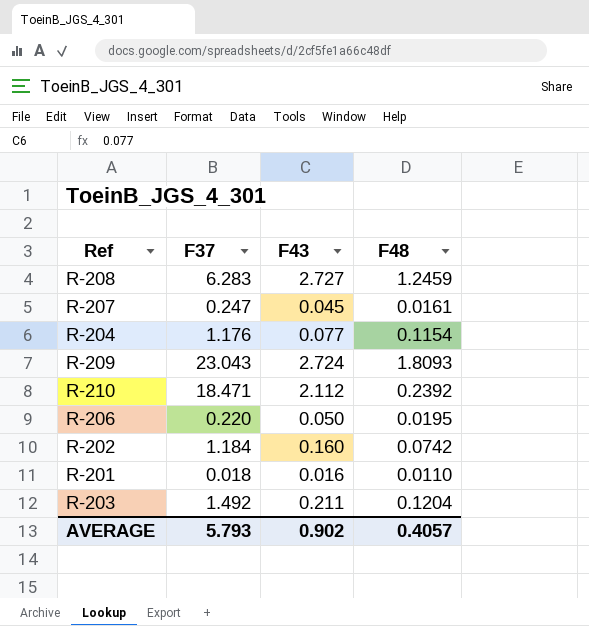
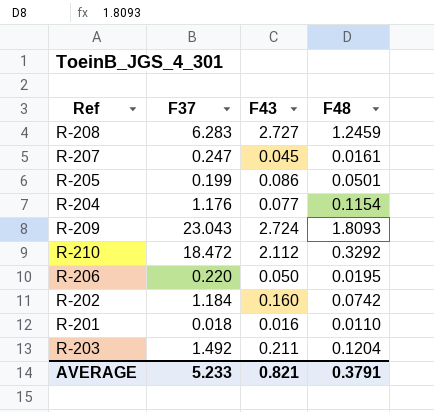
row R-205: none -> 0.199 | 0.086 | 0.0501
R-210 | F37: 18.471 -> 18.472
R-210 | F48: 0.2392 -> 0.3292
AVERAGE | F37: 5.793 -> 5.233
AVERAGE | F43: 0.902 -> 0.821
AVERAGE | F48: 0.4057 -> 0.3791

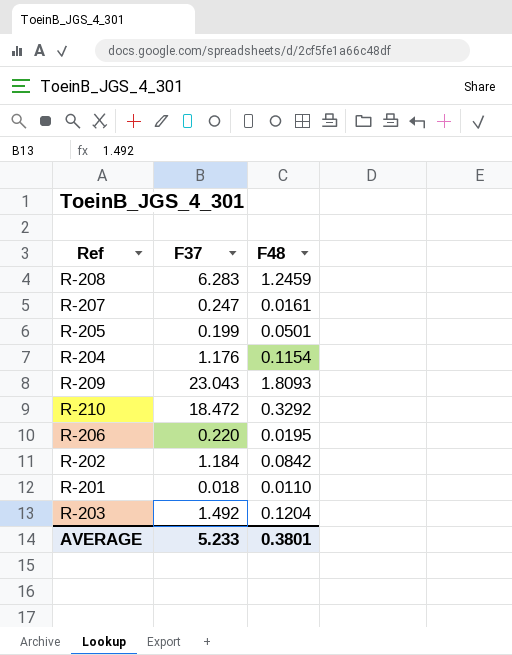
column F43 | position: 3 -> none
R-202 | F48: 0.0742 -> 0.0842
AVERAGE | F48: 0.3791 -> 0.3801

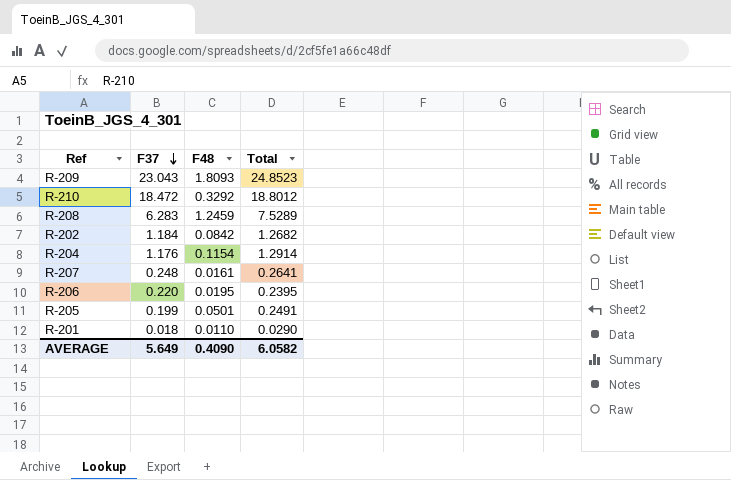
row order: none -> F37 descending
column Total | formula: none -> [F37] + [F48]
row R-203: 1.492 | 0.1204 -> none
R-207 | F37: 0.247 -> 0.248
AVERAGE | F37: 5.233 -> 5.649
AVERAGE | F48: 0.3801 -> 0.4090

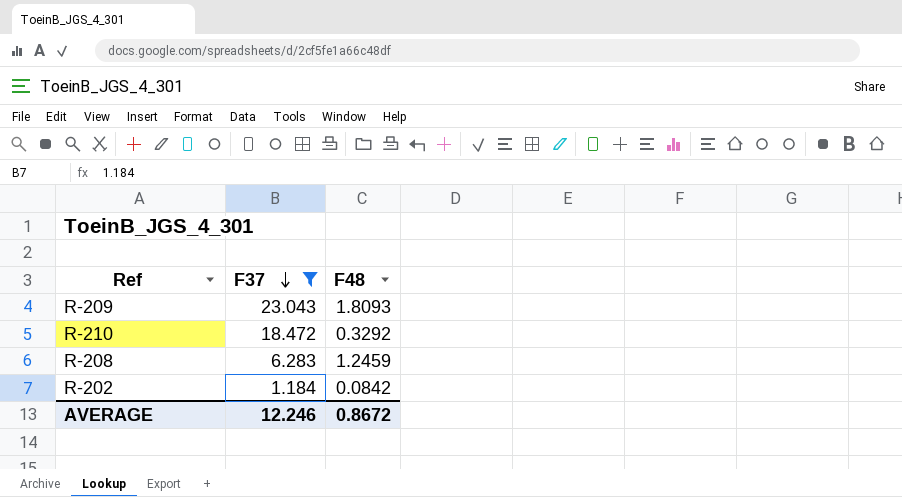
filter: none -> F37 >= 1.184
column Total | formula: [F37] + [F48] -> none
AVERAGE | F37: 5.649 -> 12.246
AVERAGE | F48: 0.4090 -> 0.8672

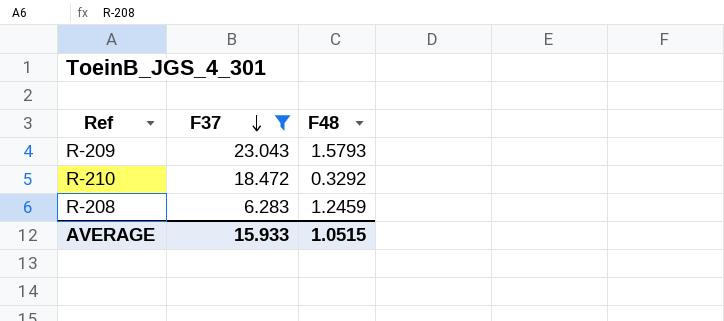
row R-202: 1.184 | 0.0842 -> none
R-209 | F48: 1.8093 -> 1.5793
AVERAGE | F37: 12.246 -> 15.933
AVERAGE | F48: 0.8672 -> 1.0515

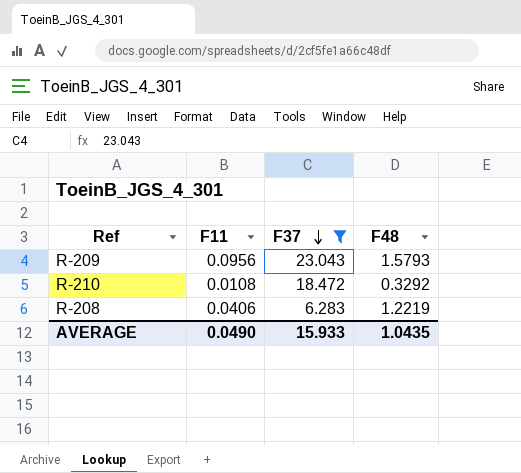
column F11 | position: none -> 2
R-208 | F48: 1.2459 -> 1.2219
AVERAGE | F48: 1.0515 -> 1.0435

